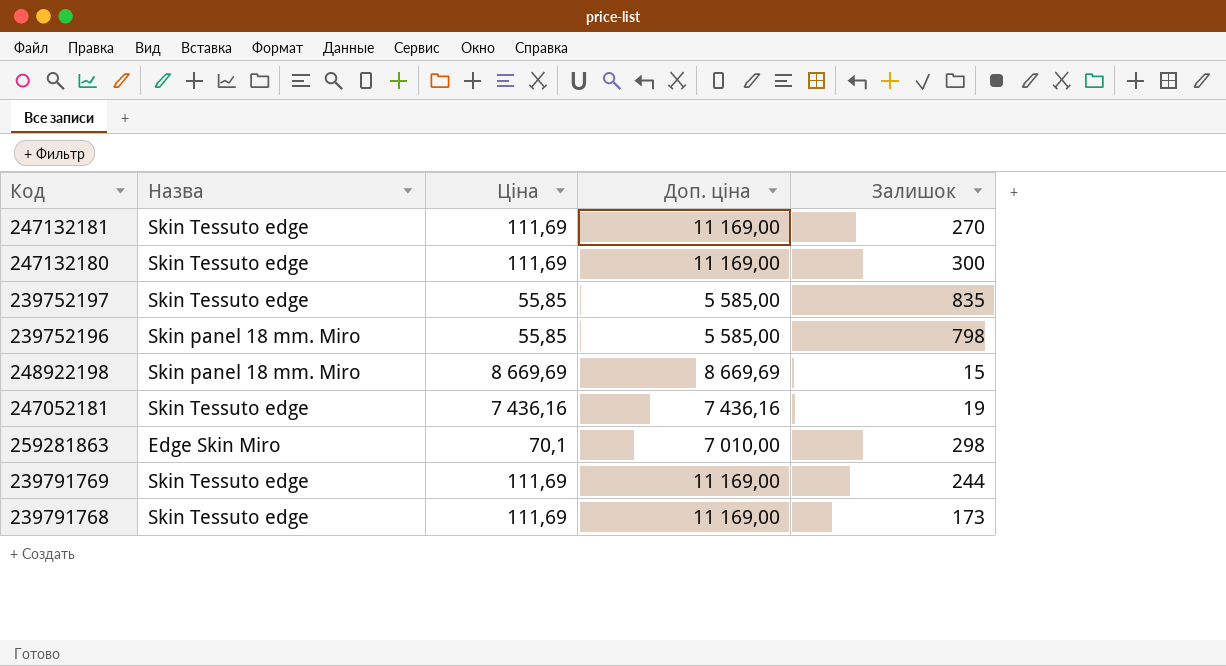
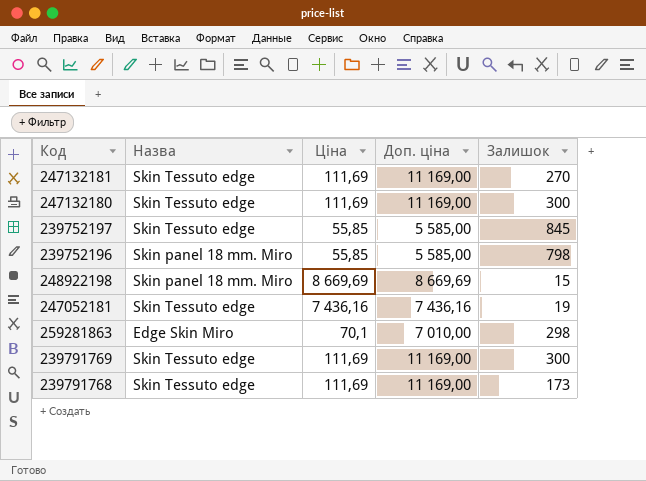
239752197 | Залишок: 835 -> 845
239791769 | Залишок: 244 -> 300

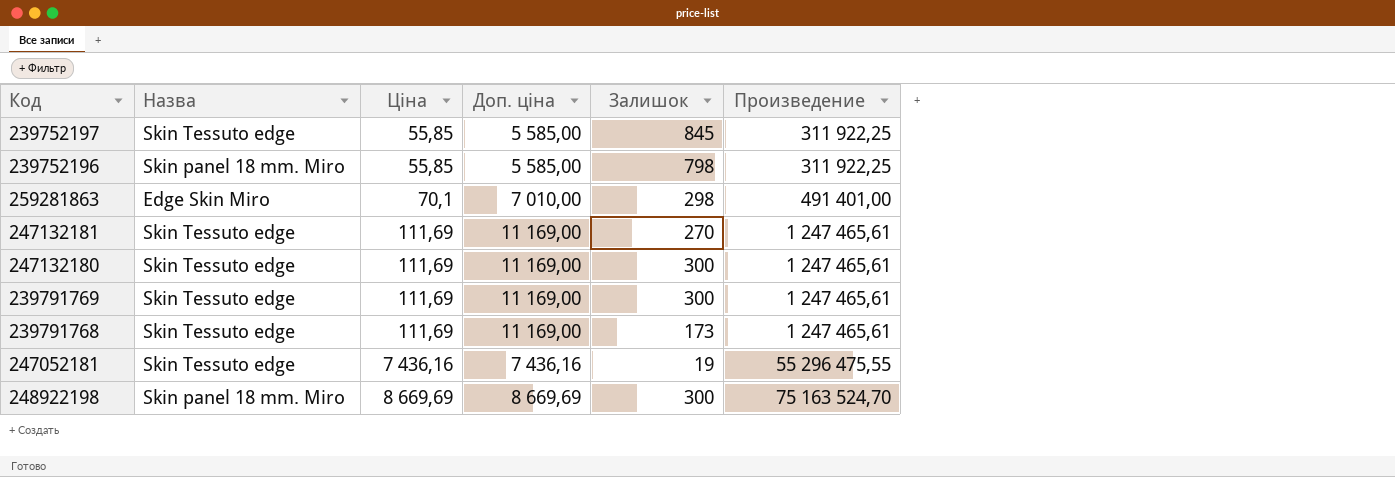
row order: none -> Ціна ascending
column Произведение | formula: none -> [Ціна] * [Доп. ціна]
248922198 | Залишок: 15 -> 300

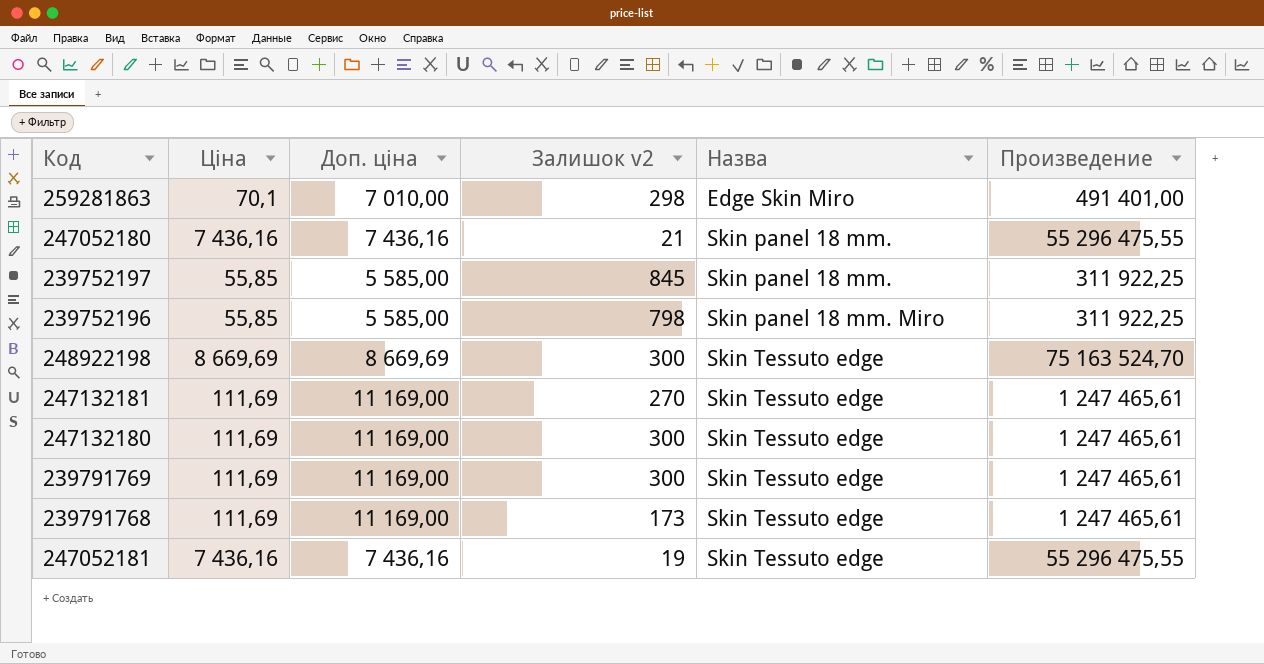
row order: Ціна ascending -> Назва ascending
column name: Залишок -> Залишок v2
column Назва | position: 2 -> 5
row 247052180: none -> 7 436,16 | 7 436,16 | 21 | Skin panel 18 mm. | 55 296 475,55
239752197 | Назва: Skin Tessuto edge -> Skin panel 18 mm.
248922198 | Назва: Skin panel 18 mm. Miro -> Skin Tessuto edge

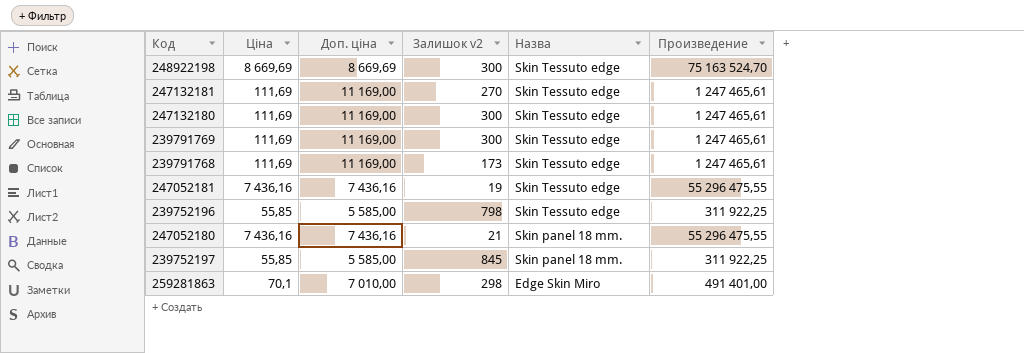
row order: Назва ascending -> Назва descending
239752196 | Назва: Skin panel 18 mm. Miro -> Skin Tessuto edge

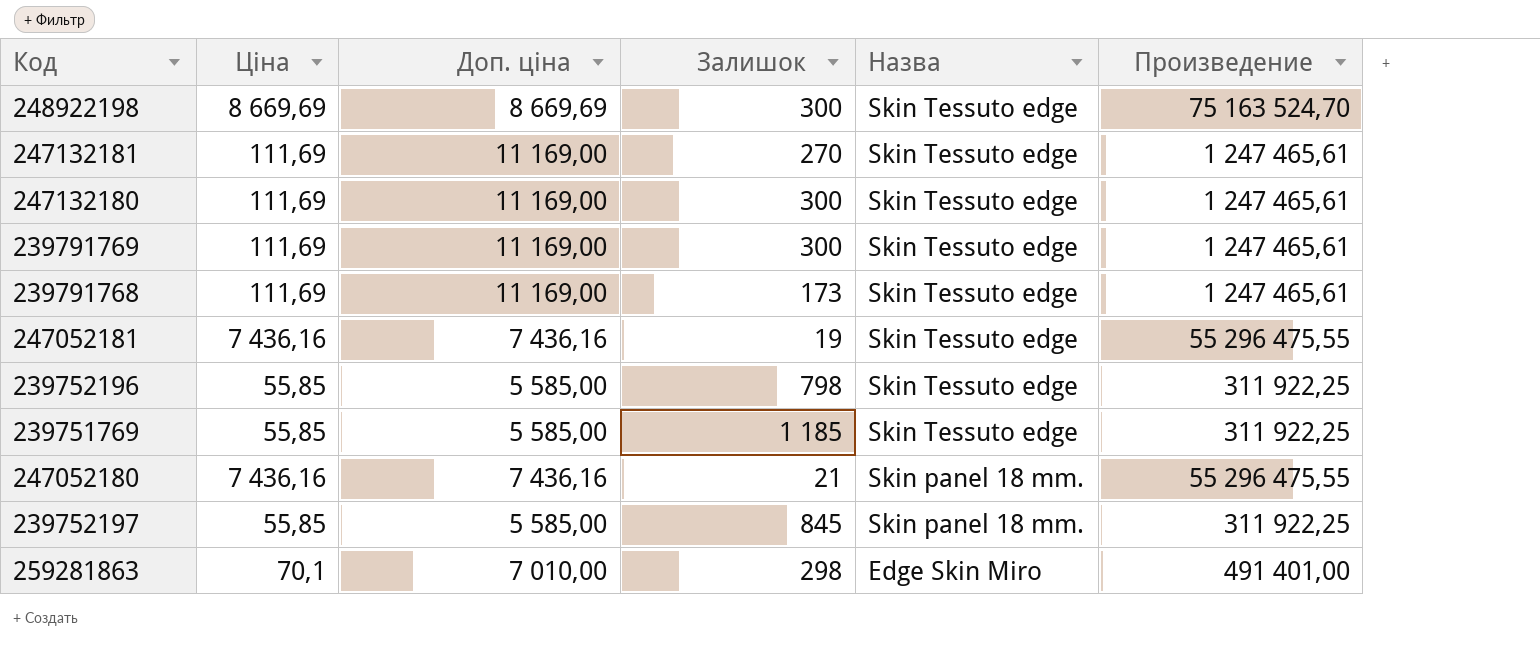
column name: Залишок v2 -> Залишок
row 239751769: none -> 55,85 | 5 585,00 | 1 185 | Skin Tessuto edge | 311 922,25

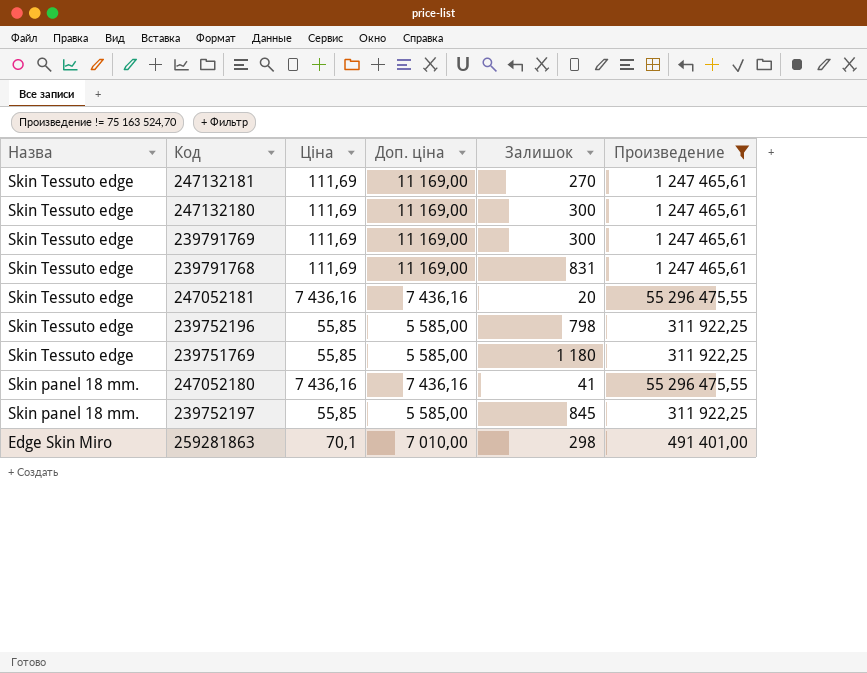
filter: none -> Произведение != 75 163 524,70
column Назва | position: 5 -> 1
239791768 | Залишок: 173 -> 831
247052181 | Залишок: 19 -> 20
239751769 | Залишок: 1 185 -> 1 180
247052180 | Залишок: 21 -> 41

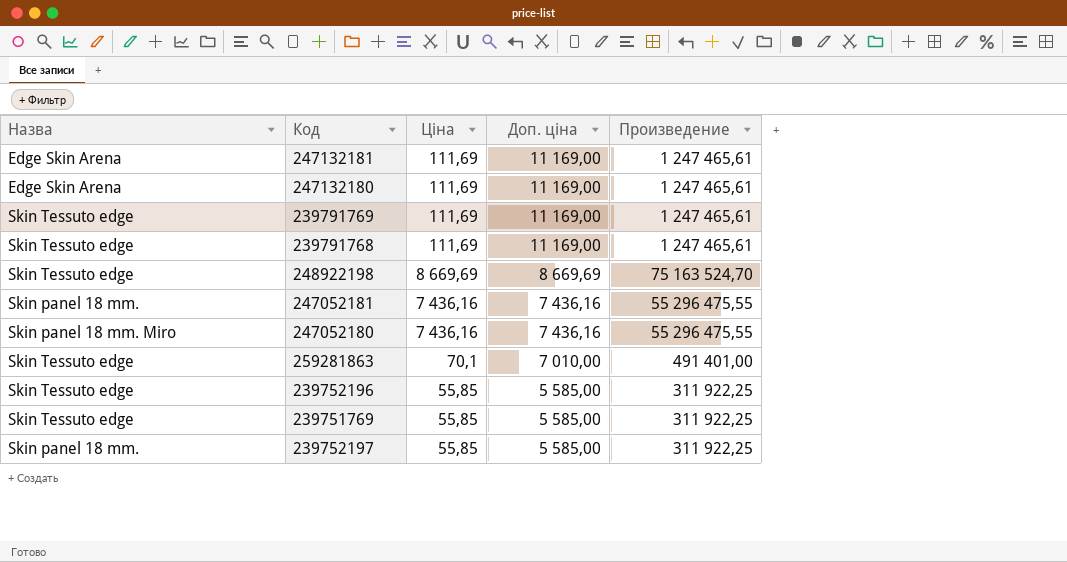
filter: Произведение != 75 163 524,70 -> none
row order: Назва descending -> Доп. ціна descending
column Залишок | position: 5 -> none
247132181 | Назва: Skin Tessuto edge -> Edge Skin Arena
247132180 | Назва: Skin Tessuto edge -> Edge Skin Arena
247052181 | Назва: Skin Tessuto edge -> Skin panel 18 mm.
247052180 | Назва: Skin panel 18 mm. -> Skin panel 18 mm. Miro
259281863 | Назва: Edge Skin Miro -> Skin Tessuto edge

